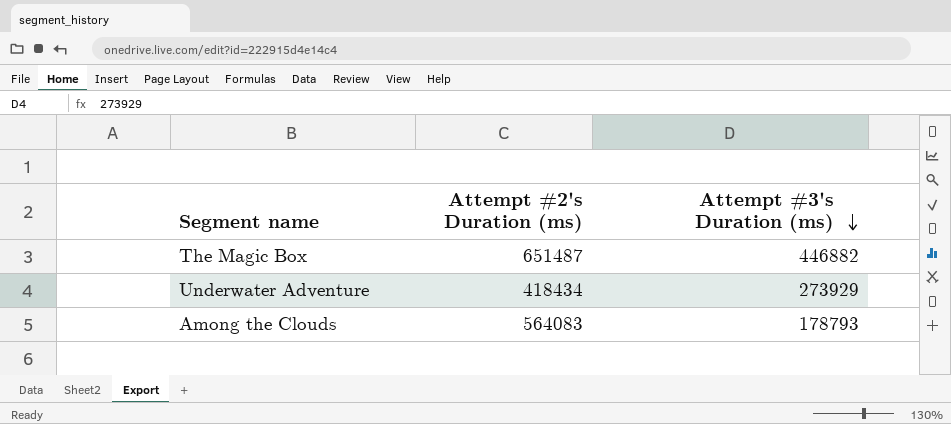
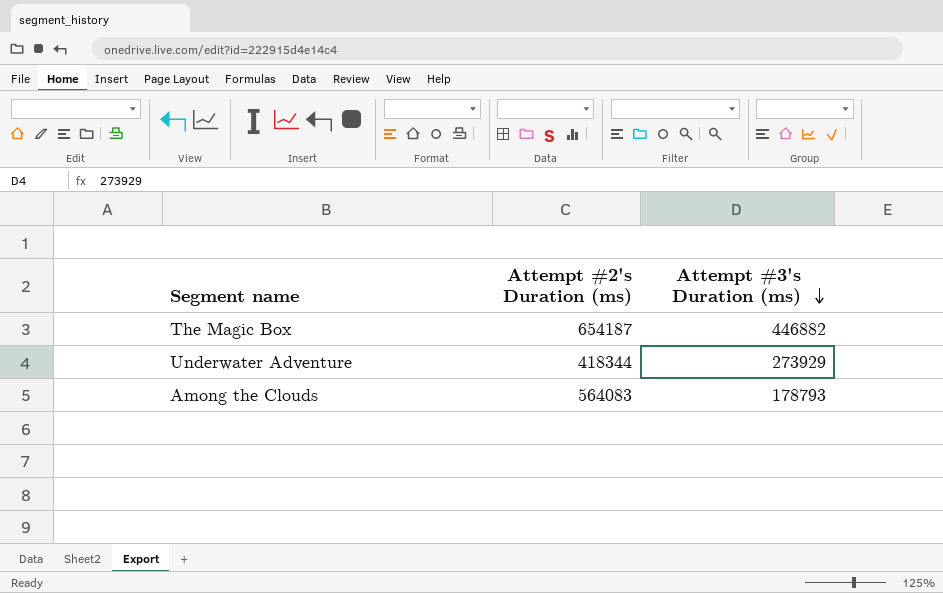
The Magic Box | Attempt #2's Duration (ms): 651487 -> 654187
Underwater Adventure | Attempt #2's Duration (ms): 418434 -> 418344

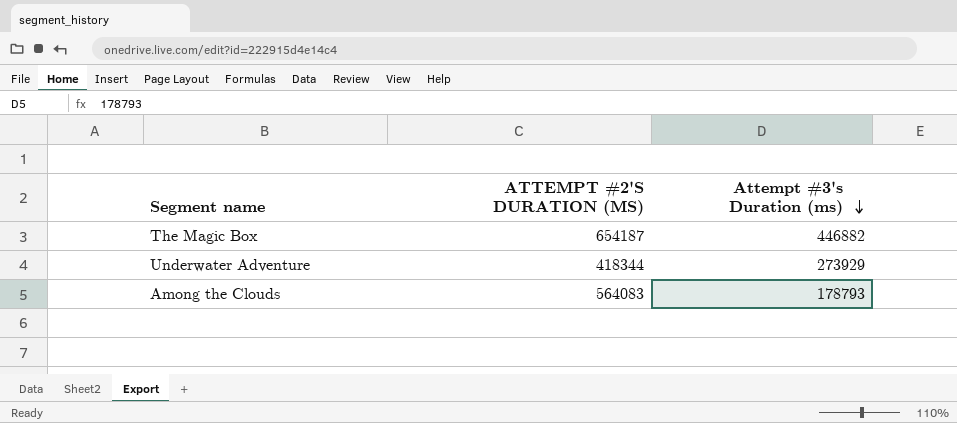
column name: Attempt #2's Duration (ms) -> ATTEMPT #2'S DURATION (MS)

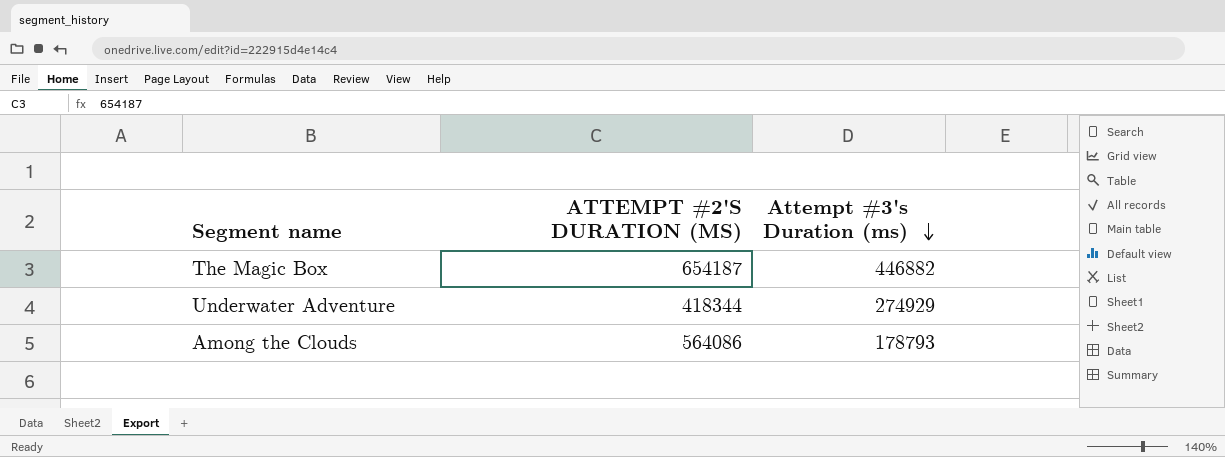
Underwater Adventure | Attempt #3's Duration (ms): 273929 -> 274929
Among the Clouds | ATTEMPT #2'S DURATION (MS): 564083 -> 564086

